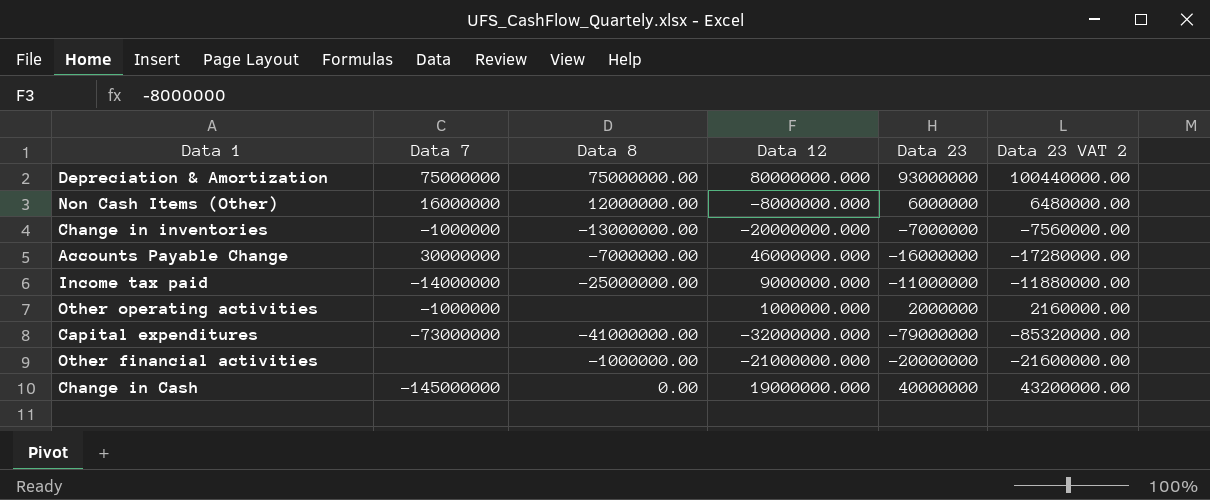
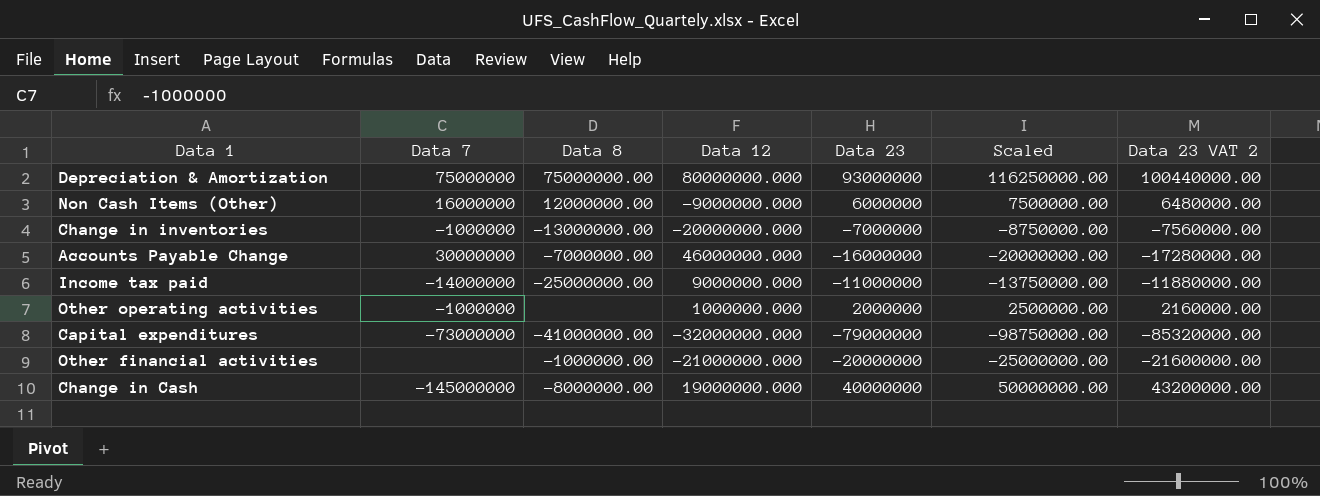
column Scaled | formula: none -> [Data 23] * 1.25
Non Cash Items (Other) | Data 12: -8000000.000 -> -9000000.000
Change in Cash | Data 8: 0.00 -> -8000000.00

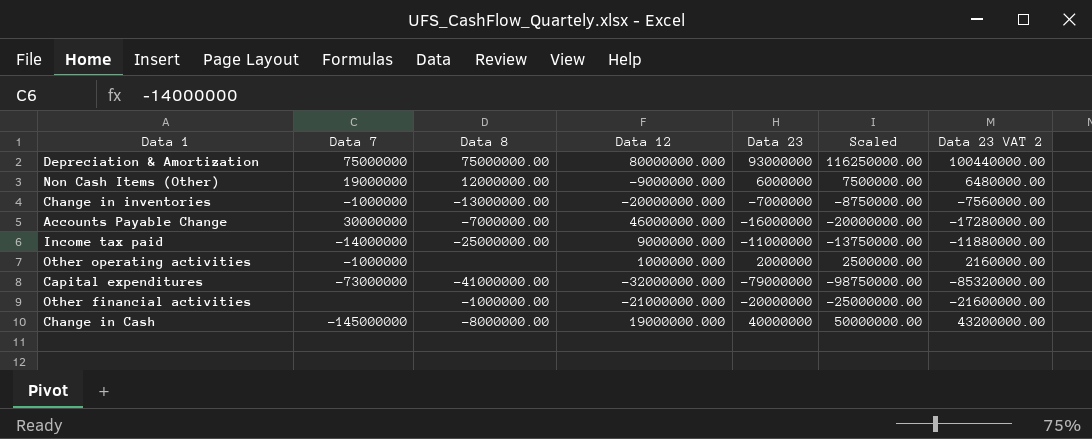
Non Cash Items (Other) | Data 7: 16000000 -> 19000000

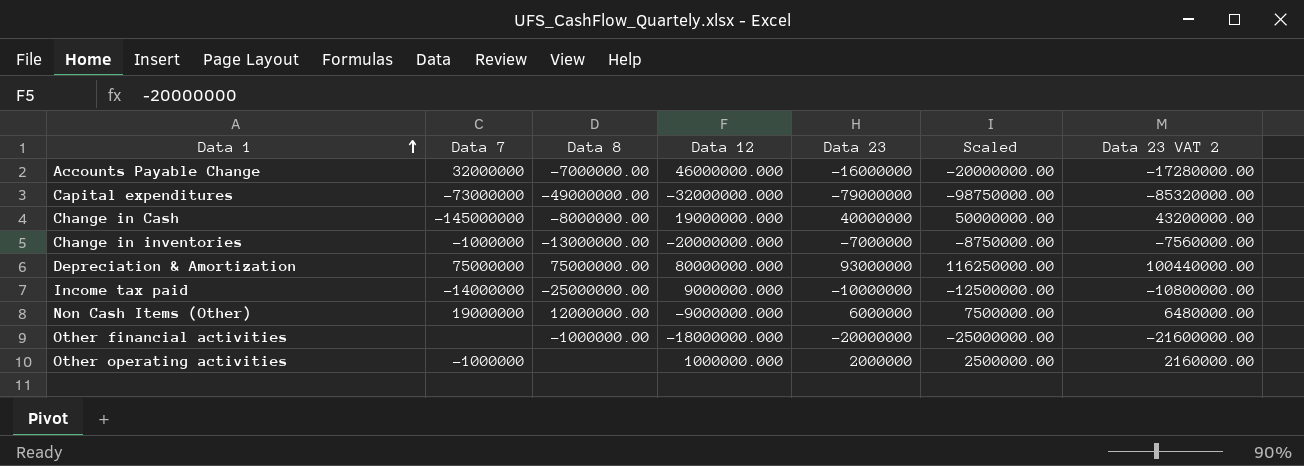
row order: none -> Data 1 ascending
Accounts Payable Change | Data 7: 30000000 -> 32000000
Capital expenditures | Data 8: -41000000.00 -> -49000000.00
Income tax paid | Data 23: -11000000 -> -10000000
Income tax paid | Scaled: -13750000.00 -> -12500000.00
Income tax paid | Data 23 VAT 2: -11880000.00 -> -10800000.00
Other financial activities | Data 12: -21000000.000 -> -18000000.000

